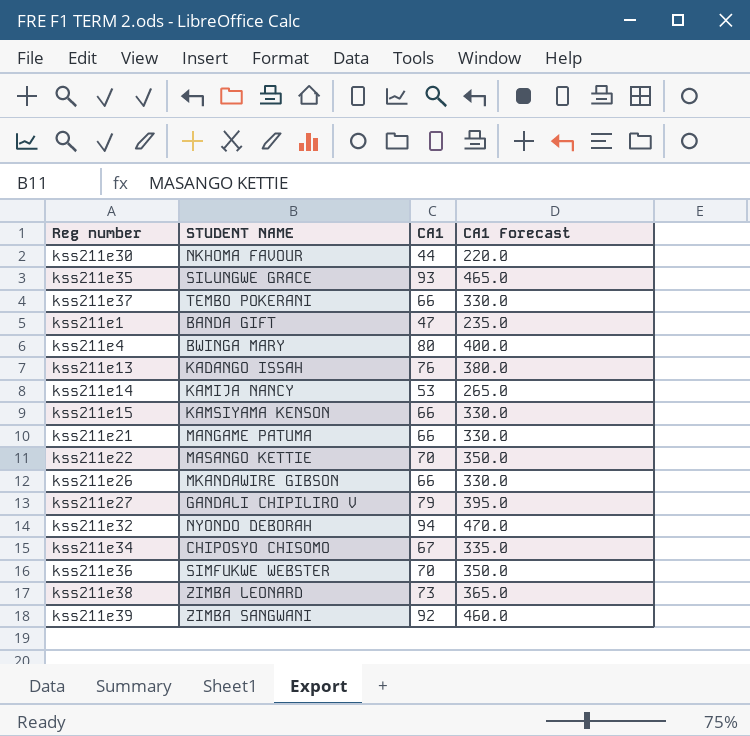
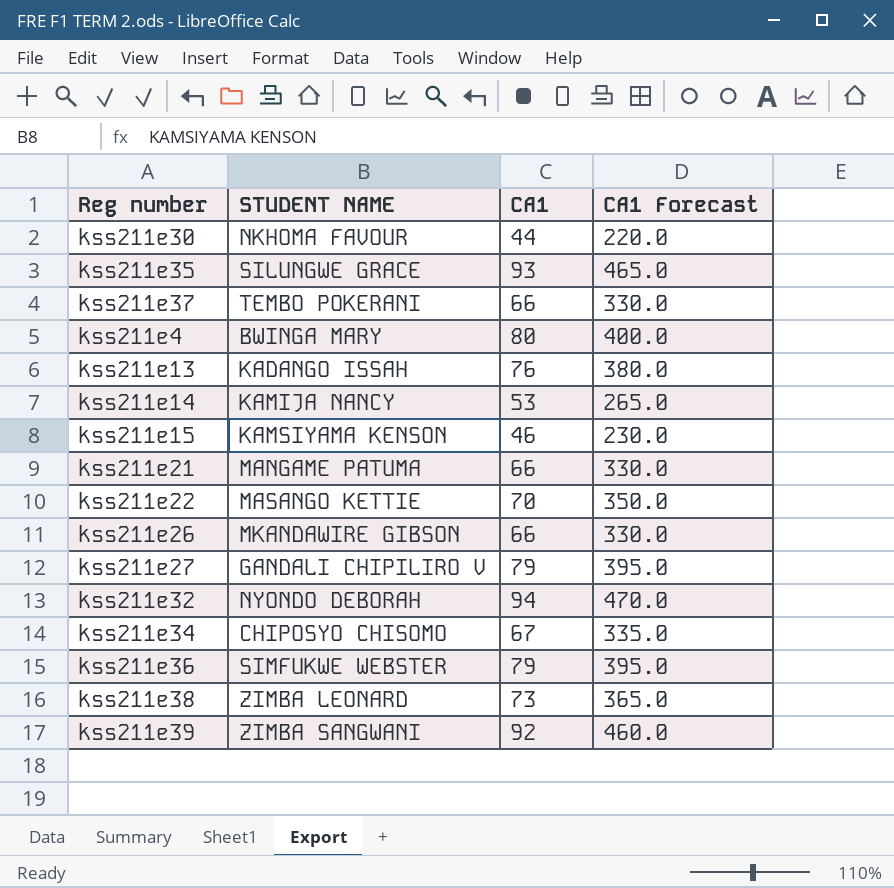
row kss211e1: BANDA GIFT | 47 | 235.0 -> none
kss211e15 | CA1: 66 -> 46
kss211e15 | CA1 Forecast: 330.0 -> 230.0
kss211e36 | CA1: 70 -> 79
kss211e36 | CA1 Forecast: 350.0 -> 395.0

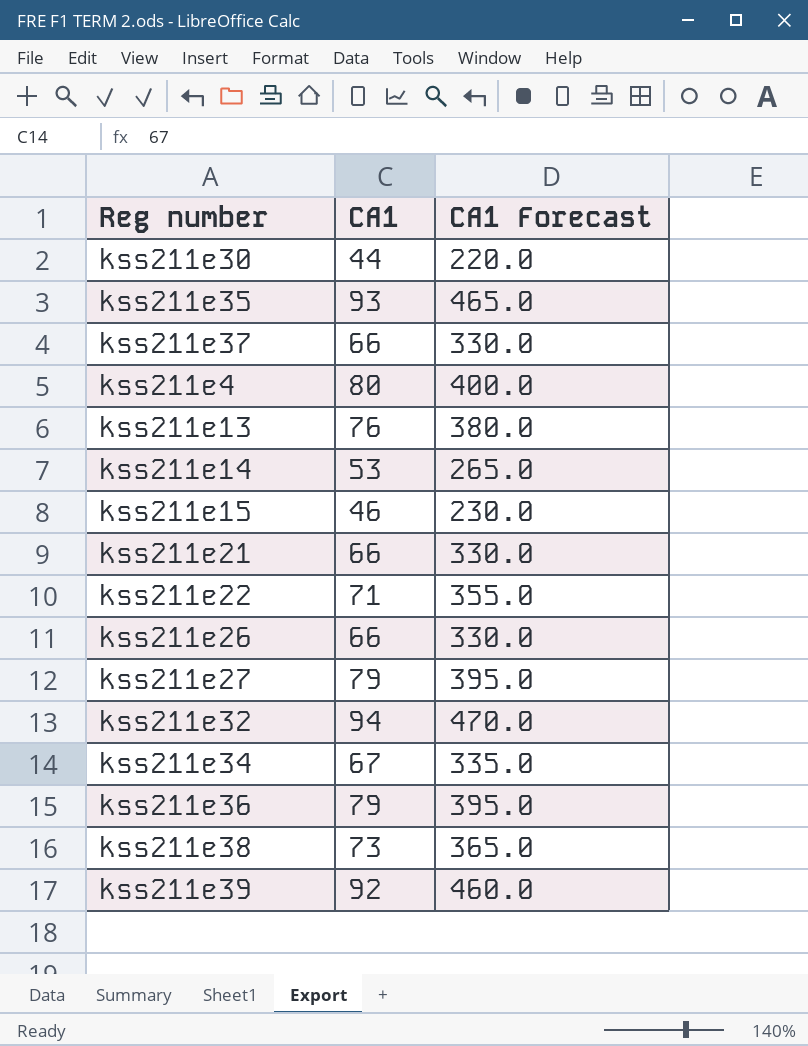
column STUDENT NAME | position: 2 -> none
kss211e22 | CA1: 70 -> 71
kss211e22 | CA1 Forecast: 350.0 -> 355.0

